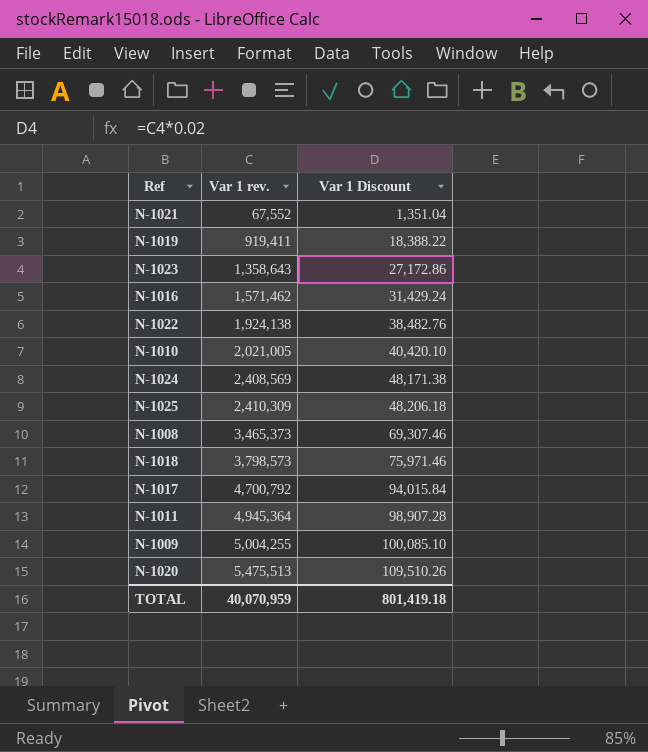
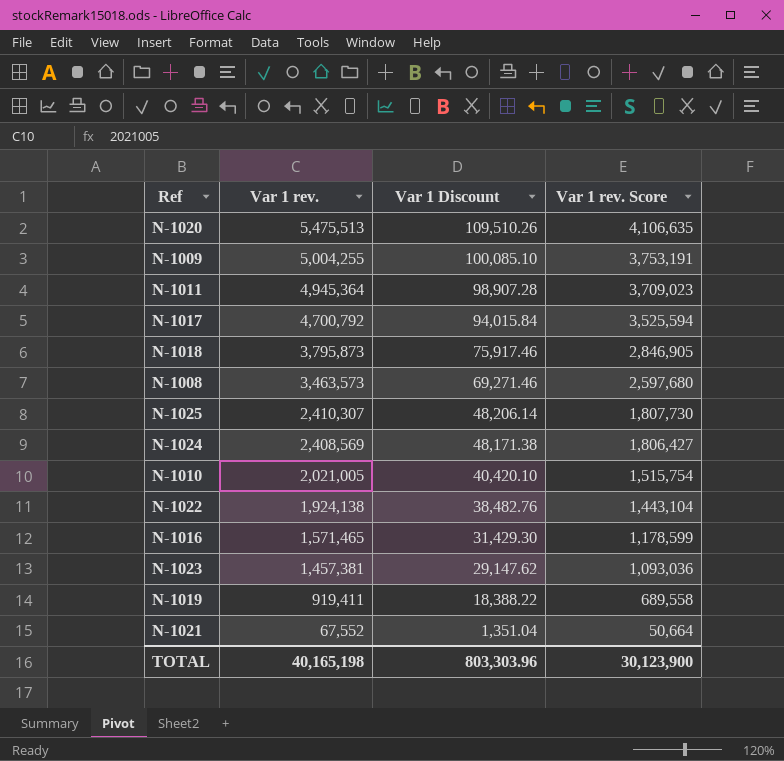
row order: Var 1 rev. ascending -> Var 1 rev. descending
column Var 1 rev. Score | formula: none -> [Var 1 rev.] * 0.75
N-1018 | Var 1 rev.: 3,798,573 -> 3,795,873
N-1018 | Var 1 Discount: 75,971.46 -> 75,917.46
N-1008 | Var 1 rev.: 3,465,373 -> 3,463,573
N-1008 | Var 1 Discount: 69,307.46 -> 69,271.46
N-1025 | Var 1 rev.: 2,410,309 -> 2,410,307
N-1025 | Var 1 Discount: 48,206.18 -> 48,206.14
N-1016 | Var 1 rev.: 1,571,462 -> 1,571,465
N-1016 | Var 1 Discount: 31,429.24 -> 31,429.30
N-1023 | Var 1 rev.: 1,358,643 -> 1,457,381
N-1023 | Var 1 Discount: 27,172.86 -> 29,147.62
TOTAL | Var 1 rev.: 40,070,959 -> 40,165,198
TOTAL | Var 1 Discount: 801,419.18 -> 803,303.96

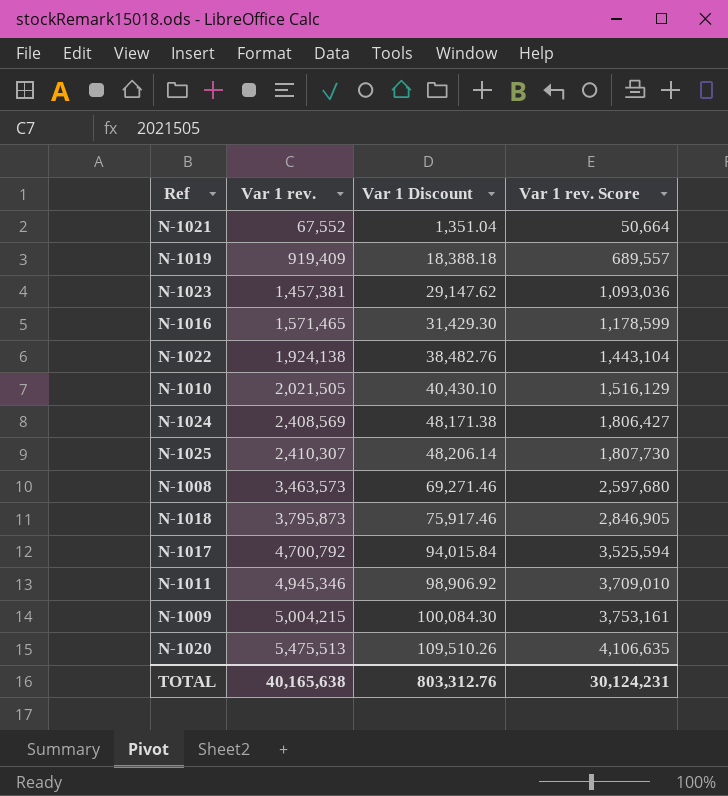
row order: Var 1 rev. descending -> Var 1 rev. ascending
N-1019 | Var 1 rev.: 919,411 -> 919,409
N-1019 | Var 1 Discount: 18,388.22 -> 18,388.18
N-1019 | Var 1 rev. Score: 689,558 -> 689,557
N-1010 | Var 1 rev.: 2,021,005 -> 2,021,505
N-1010 | Var 1 Discount: 40,420.10 -> 40,430.10
N-1010 | Var 1 rev. Score: 1,515,754 -> 1,516,129
N-1011 | Var 1 rev.: 4,945,364 -> 4,945,346
N-1011 | Var 1 Discount: 98,907.28 -> 98,906.92
N-1011 | Var 1 rev. Score: 3,709,023 -> 3,709,010
N-1009 | Var 1 rev.: 5,004,255 -> 5,004,215
N-1009 | Var 1 Discount: 100,085.10 -> 100,084.30
N-1009 | Var 1 rev. Score: 3,753,191 -> 3,753,161
TOTAL | Var 1 rev.: 40,165,198 -> 40,165,638
TOTAL | Var 1 Discount: 803,303.96 -> 803,312.76
TOTAL | Var 1 rev. Score: 30,123,900 -> 30,124,231

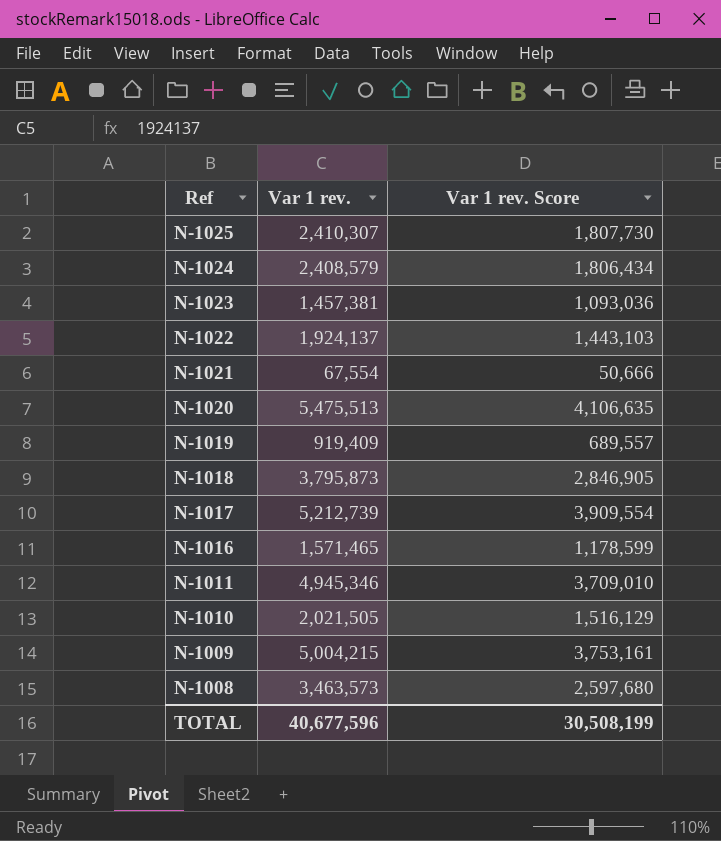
row order: Var 1 rev. ascending -> Ref descending
column Var 1 Discount | formula: [Var 1 rev.] * 0.02 -> none
N-1024 | Var 1 rev.: 2,408,569 -> 2,408,579
N-1024 | Var 1 rev. Score: 1,806,427 -> 1,806,434
N-1022 | Var 1 rev.: 1,924,138 -> 1,924,137
N-1022 | Var 1 rev. Score: 1,443,104 -> 1,443,103
N-1021 | Var 1 rev.: 67,552 -> 67,554
N-1021 | Var 1 rev. Score: 50,664 -> 50,666
N-1017 | Var 1 rev.: 4,700,792 -> 5,212,739
N-1017 | Var 1 rev. Score: 3,525,594 -> 3,909,554
TOTAL | Var 1 rev.: 40,165,638 -> 40,677,596
TOTAL | Var 1 rev. Score: 30,124,231 -> 30,508,199

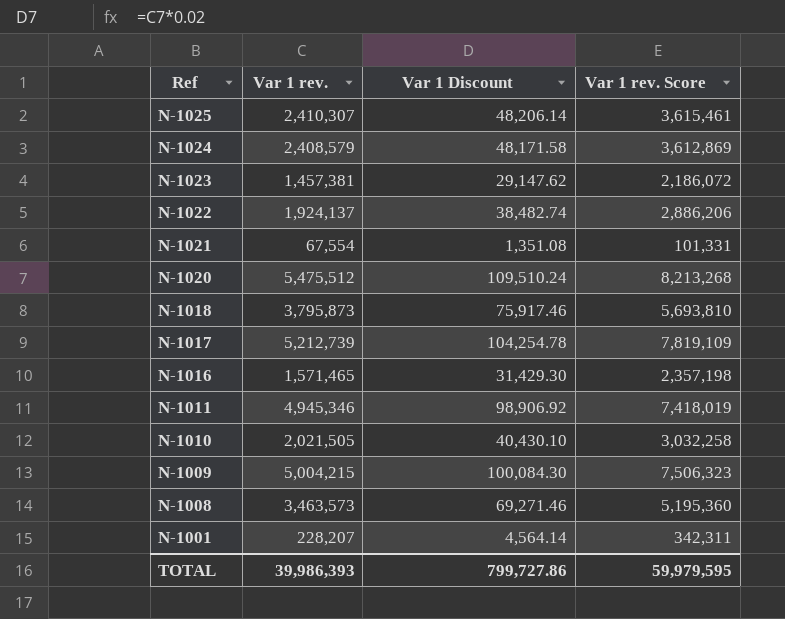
column Var 1 Discount | formula: none -> [Var 1 rev.] * 0.02
column Var 1 rev. Score | formula: [Var 1 rev.] * 0.75 -> [Var 1 rev.] * 1.5
row N-1019: 919,409 | 689,557 -> none
N-1020 | Var 1 rev.: 5,475,513 -> 5,475,512
row N-1001: none -> 228,207 | 4,564.14 | 342,311
TOTAL | Var 1 rev.: 40,677,596 -> 39,986,393
TOTAL | Var 1 rev. Score: 30,508,199 -> 59,979,595

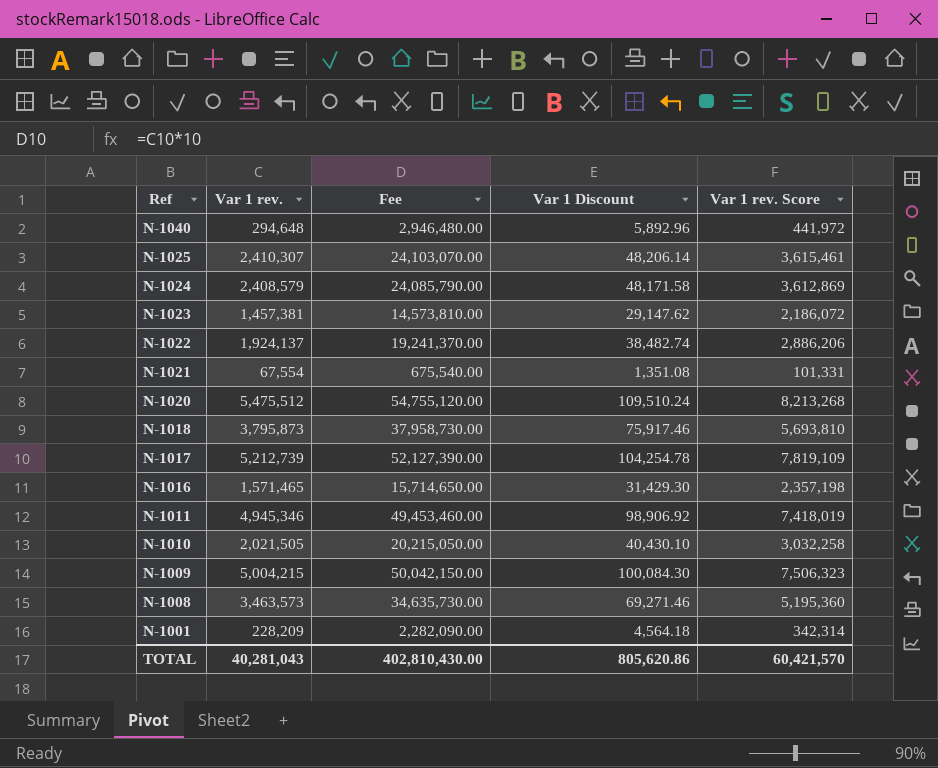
column Fee | formula: none -> [Var 1 rev.] * 10
row N-1040: none -> 294,648 | 2,946,480.00 | 5,892.96 | 441,972
N-1001 | Var 1 rev.: 228,207 -> 228,209
N-1001 | Var 1 Discount: 4,564.14 -> 4,564.18
N-1001 | Var 1 rev. Score: 342,311 -> 342,314
TOTAL | Var 1 rev.: 39,986,393 -> 40,281,043
TOTAL | Var 1 Discount: 799,727.86 -> 805,620.86
TOTAL | Var 1 rev. Score: 59,979,595 -> 60,421,570

